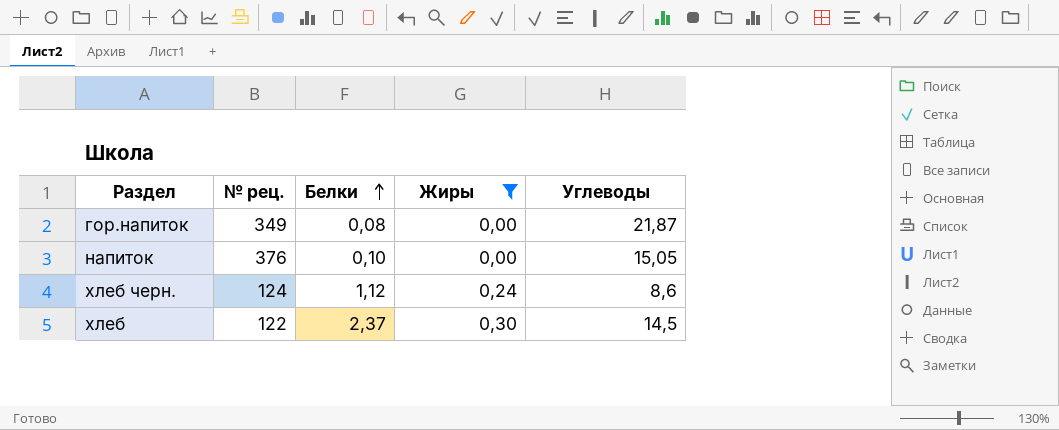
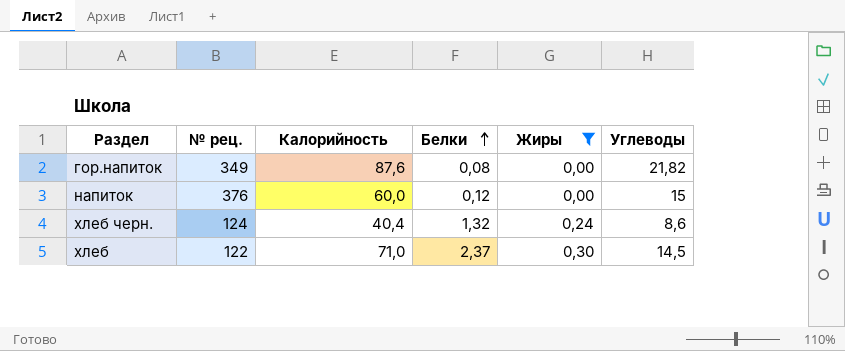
column Калорийность | position: none -> 3
гор.напиток | Углеводы: 21,87 -> 21,82
напиток | Белки: 0,10 -> 0,12
напиток | Углеводы: 15,05 -> 15
хлеб черн. | Белки: 1,12 -> 1,32

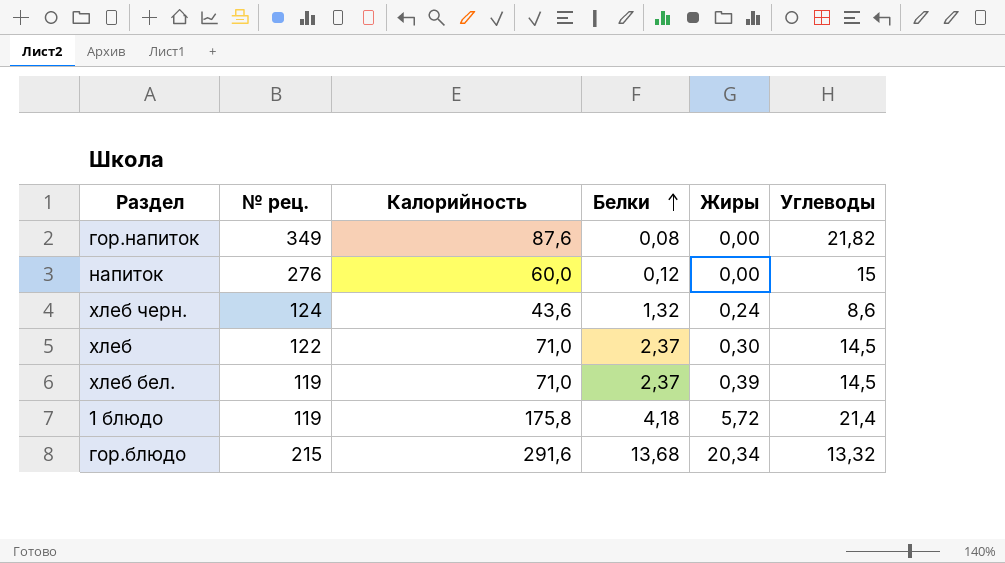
filter: Жиры <= 0,30 -> none
напиток | № рец.: 376 -> 276
хлеб черн. | Калорийность: 40,4 -> 43,6

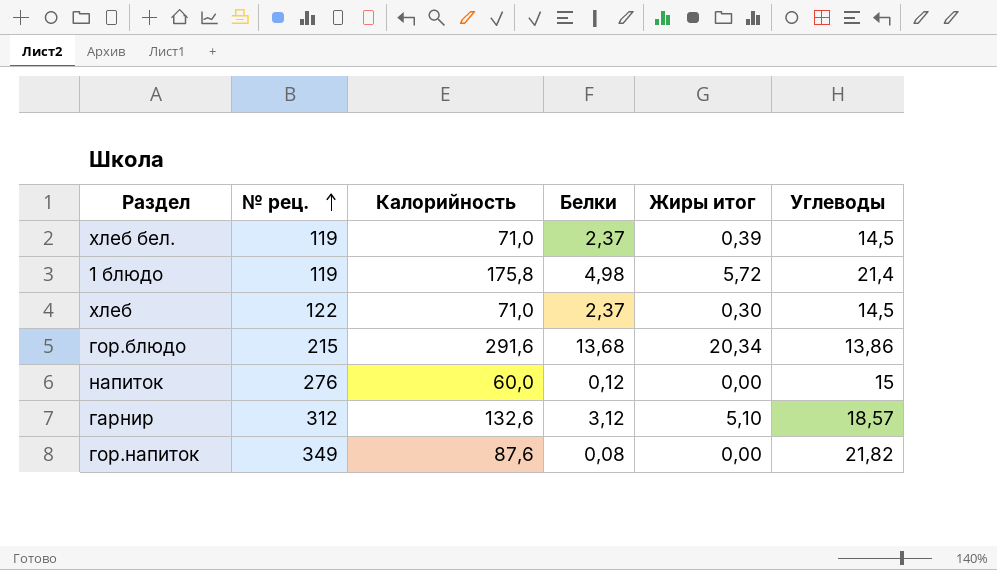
row order: Белки ascending -> № рец. ascending
column name: Жиры -> Жиры итог
row хлеб черн.: 124 | 43,6 | 1,32 | 0,24 | 8,6 -> none
1 блюдо | Белки: 4,18 -> 4,98
гор.блюдо | Углеводы: 13,32 -> 13,86
row гарнир: none -> 312 | 132,6 | 3,12 | 5,10 | 18,57

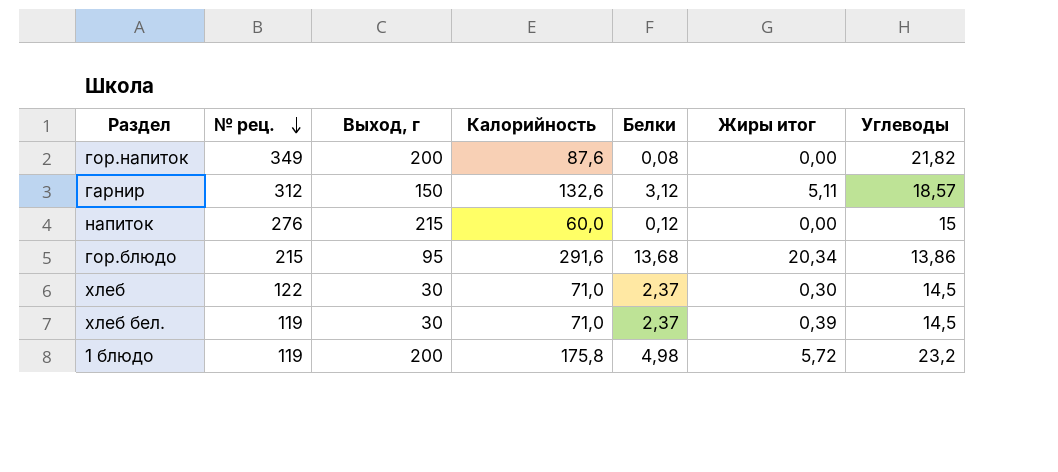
row order: № рец. ascending -> № рец. descending
column Выход, г | position: none -> 3
гарнир | Жиры итог: 5,10 -> 5,11
1 блюдо | Углеводы: 21,4 -> 23,2

